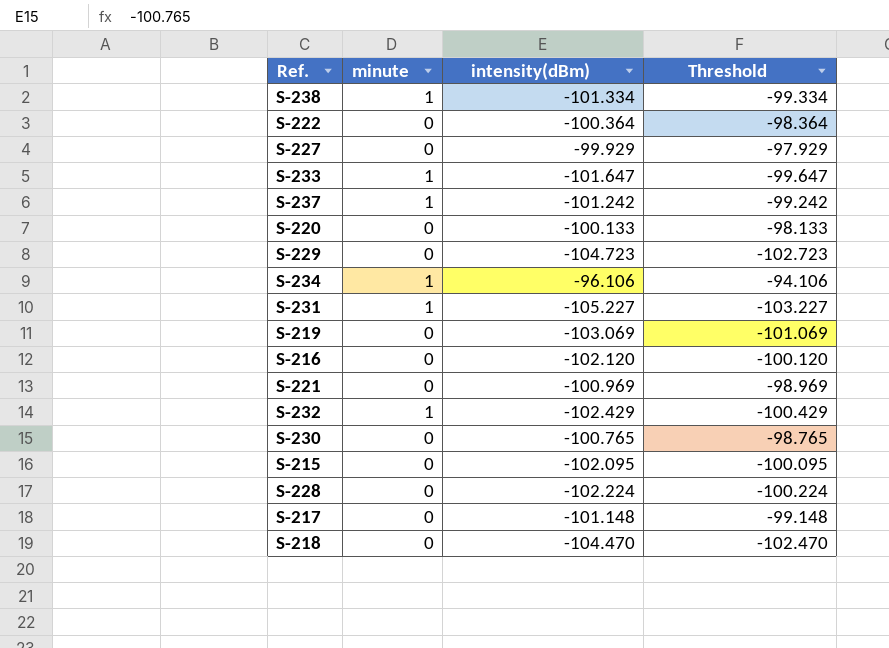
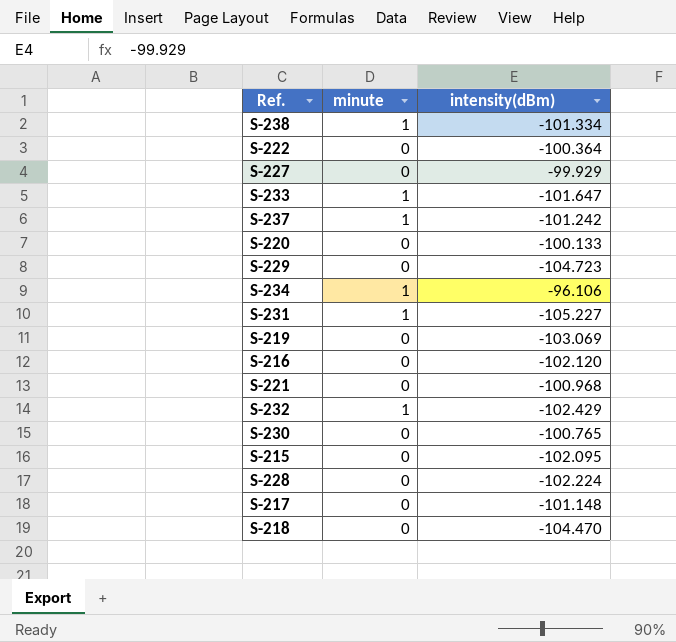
column Threshold | formula: [intensity(dBm)] + 2 -> none
S-221 | intensity(dBm): -100.969 -> -100.968

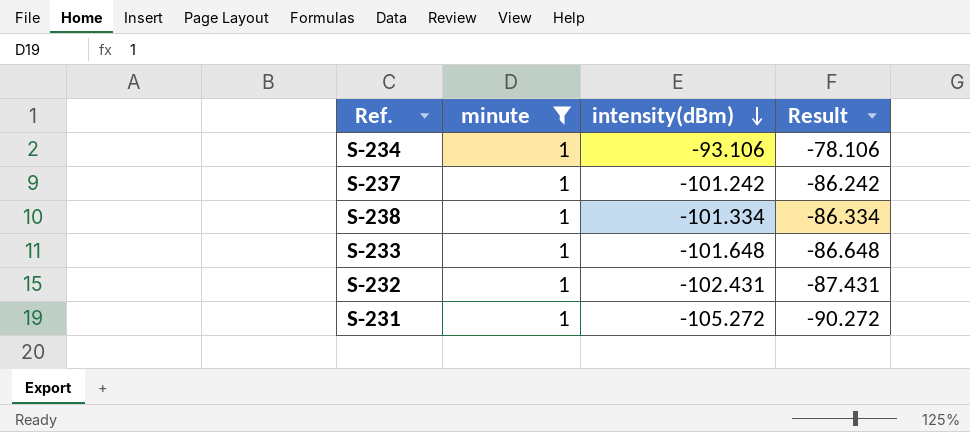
filter: none -> minute = 1
row order: none -> intensity(dBm) descending
column Result | formula: none -> [intensity(dBm)] + 15
S-234 | intensity(dBm): -96.106 -> -93.106
S-233 | intensity(dBm): -101.647 -> -101.648
S-232 | intensity(dBm): -102.429 -> -102.431
S-231 | intensity(dBm): -105.227 -> -105.272

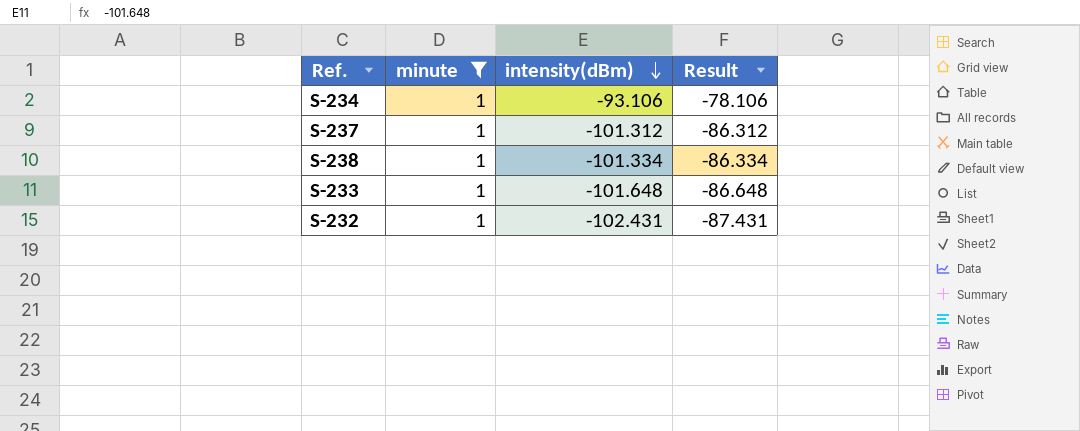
row S-231: 1 | -105.272 | -90.272 -> none
S-237 | intensity(dBm): -101.242 -> -101.312
S-237 | Result: -86.242 -> -86.312

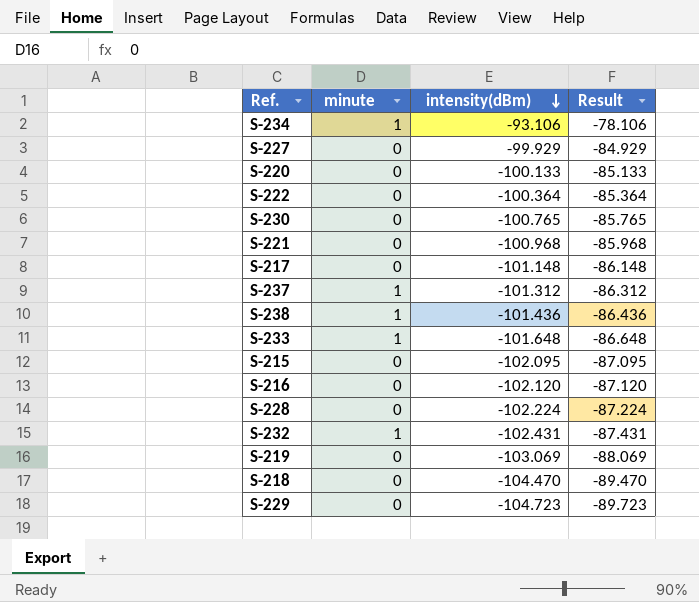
filter: minute = 1 -> none
S-238 | intensity(dBm): -101.334 -> -101.436
S-238 | Result: -86.334 -> -86.436

